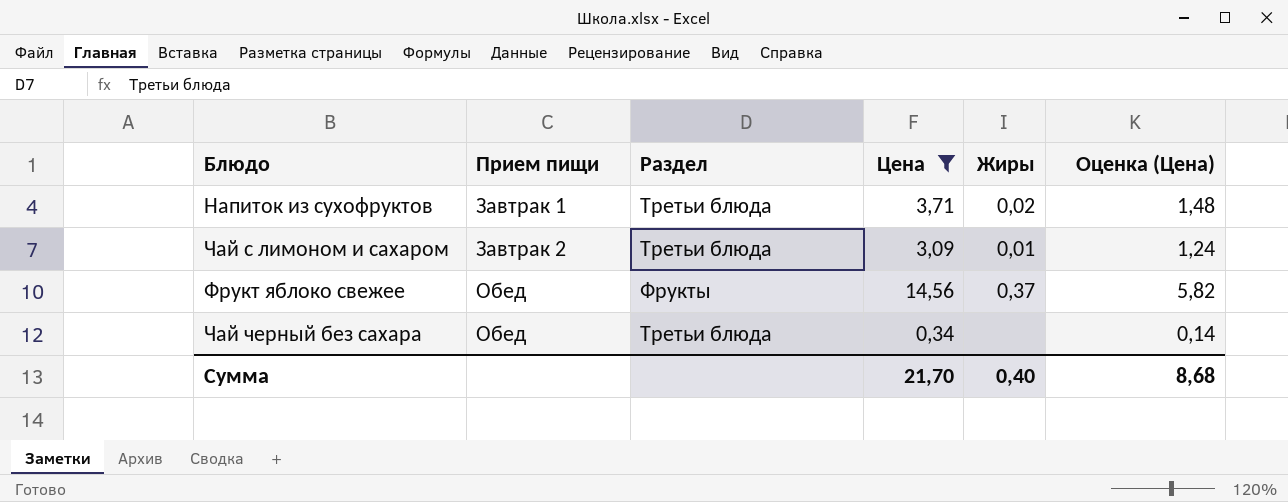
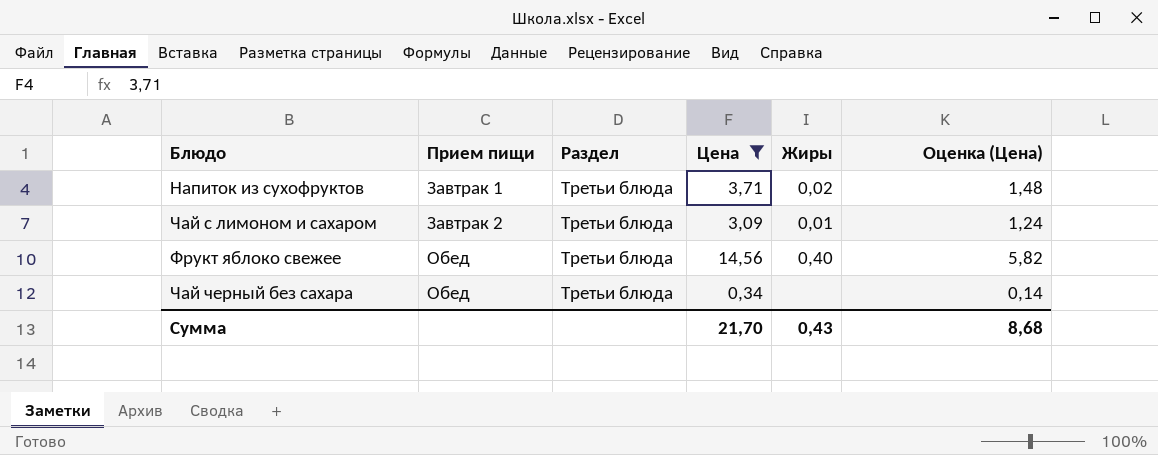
Фрукт яблоко свежее | Раздел: Фрукты -> Третьи блюда
Фрукт яблоко свежее | Жиры: 0,37 -> 0,40
Сумма | Жиры: 0,40 -> 0,43

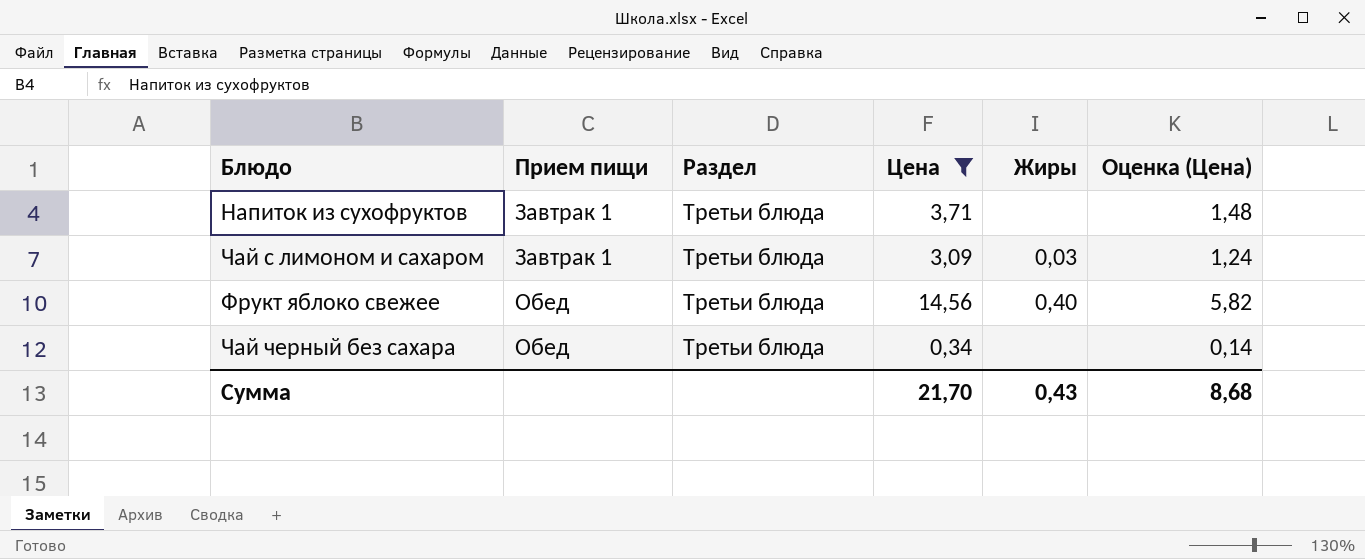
Напиток из сухофруктов | Жиры: 0,02 -> none
Чай с лимоном и сахаром | Прием пищи: Завтрак 2 -> Завтрак 1
Чай с лимоном и сахаром | Жиры: 0,01 -> 0,03

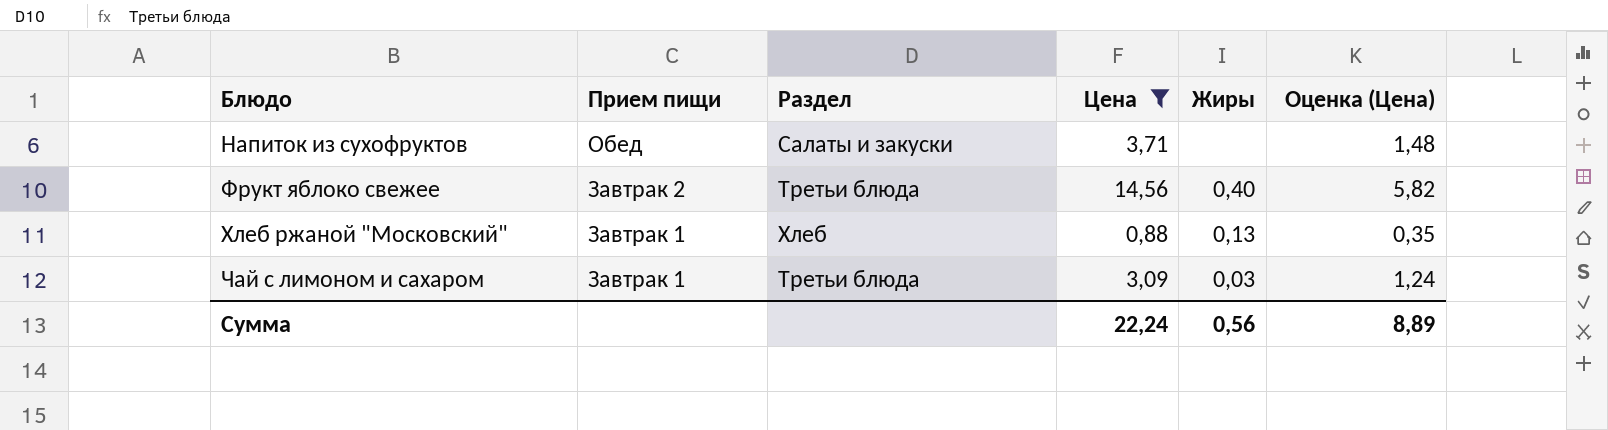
row order: Прием пищи ascending -> Блюдо ascending
row Чай черный без сахара: Обед | Третьи блюда | 0,34 | none | 0,14 -> none
Напиток из сухофруктов | Прием пищи: Завтрак 1 -> Обед
Напиток из сухофруктов | Раздел: Третьи блюда -> Салаты и закуски
Фрукт яблоко свежее | Прием пищи: Обед -> Завтрак 2
row Хлеб ржаной "Московский": none -> Завтрак 1 | Хлеб | 0,88 | 0,13 | 0,35
Сумма | Цена: 21,70 -> 22,24
Сумма | Жиры: 0,43 -> 0,56
Сумма | Оценка (Цена): 8,68 -> 8,89

